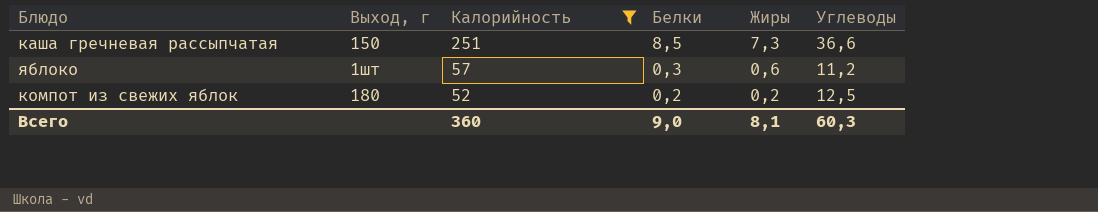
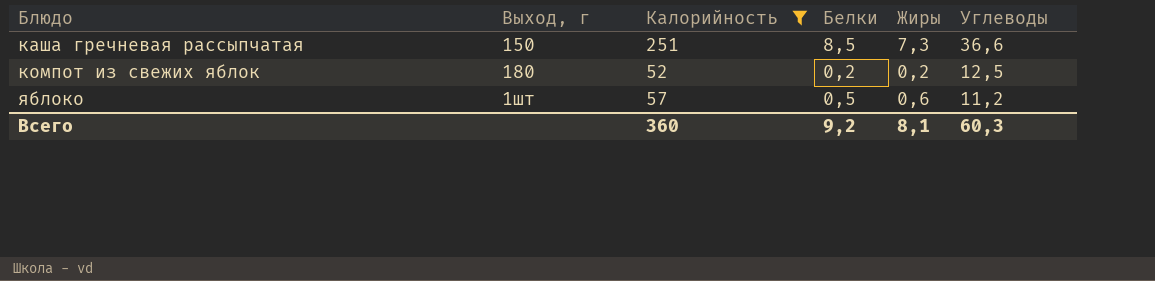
row order: Калорийность descending -> Блюдо ascending
яблоко | Белки: 0,3 -> 0,5
Всего | Белки: 9,0 -> 9,2

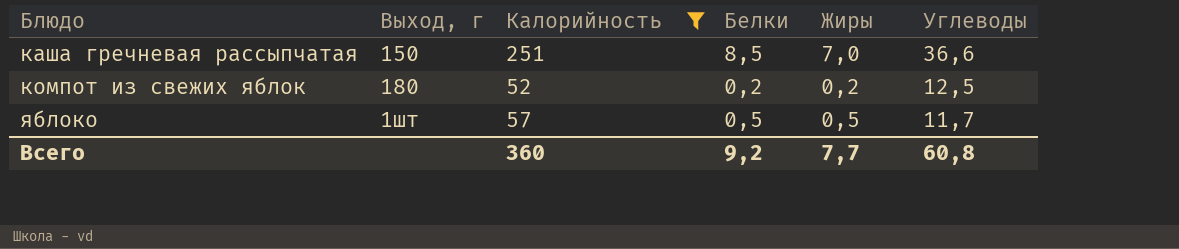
каша гречневая рассыпчатая | Жиры: 7,3 -> 7,0
яблоко | Жиры: 0,6 -> 0,5
яблоко | Углеводы: 11,2 -> 11,7
Всего | Жиры: 8,1 -> 7,7
Всего | Углеводы: 60,3 -> 60,8

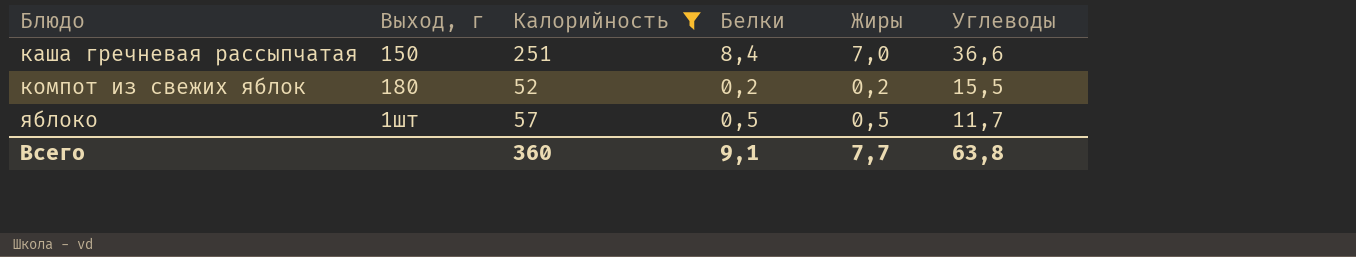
каша гречневая рассыпчатая | Белки: 8,5 -> 8,4
компот из свежих яблок | Углеводы: 12,5 -> 15,5
Всего | Белки: 9,2 -> 9,1
Всего | Углеводы: 60,8 -> 63,8

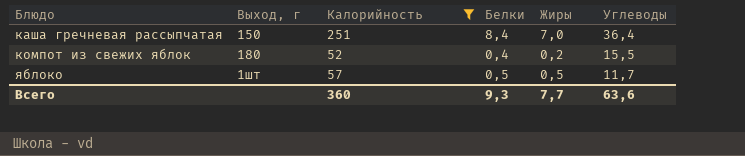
каша гречневая рассыпчатая | Углеводы: 36,6 -> 36,4
компот из свежих яблок | Белки: 0,2 -> 0,4
Всего | Белки: 9,1 -> 9,3
Всего | Углеводы: 63,8 -> 63,6

